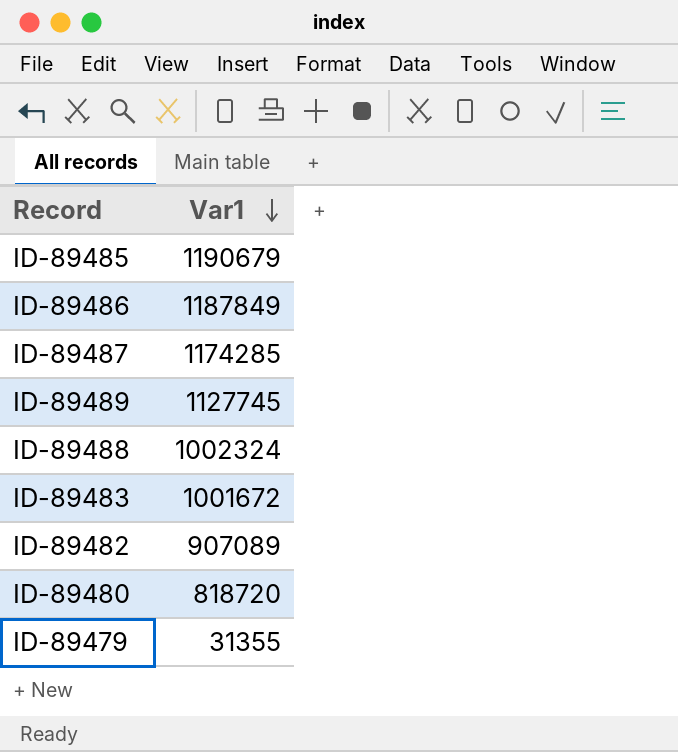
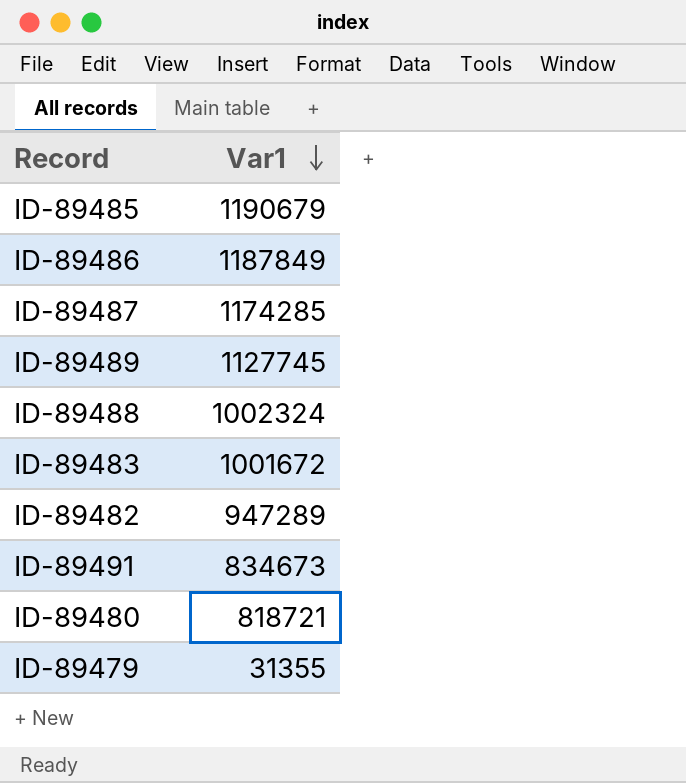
ID-89482 | Var1: 907089 -> 947289
row ID-89491: none -> 834673
ID-89480 | Var1: 818720 -> 818721

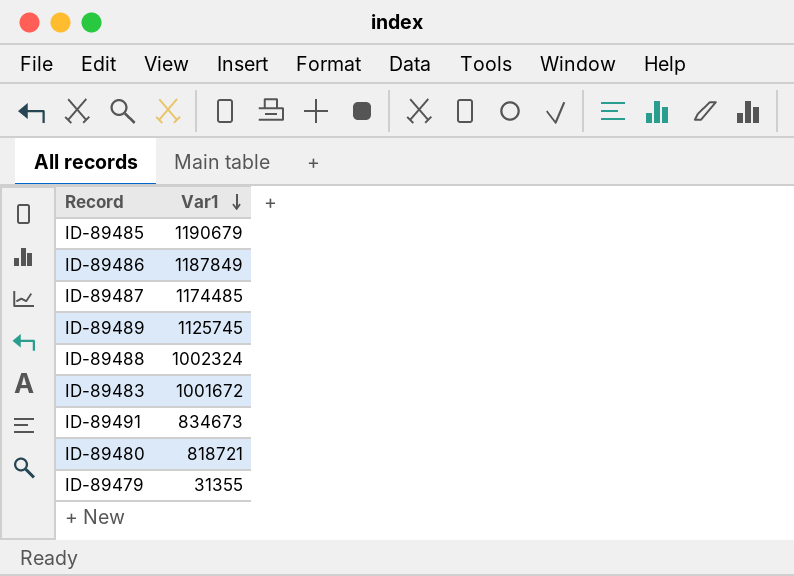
row ID-89482: 947289 -> none
ID-89487 | Var1: 1174285 -> 1174485
ID-89489 | Var1: 1127745 -> 1125745

